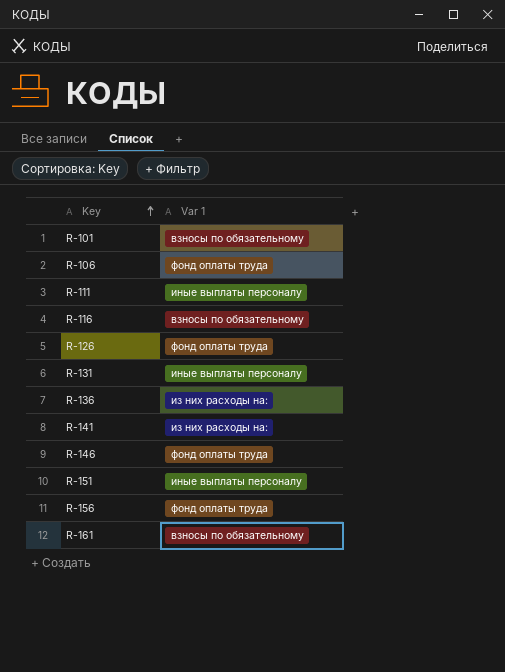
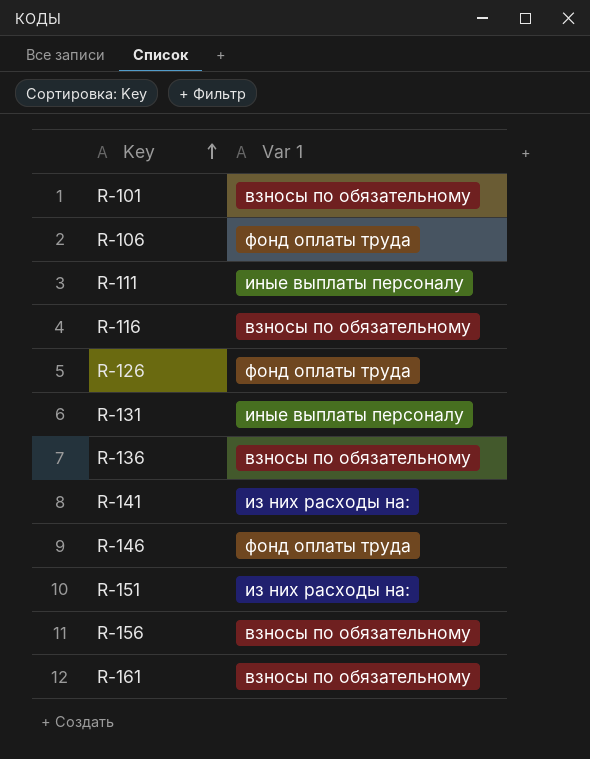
R-136 | Var 1: из них расходы на: -> взносы по обязательному
R-151 | Var 1: иные выплаты персоналу -> из них расходы на:
R-156 | Var 1: фонд оплаты труда -> взносы по обязательному

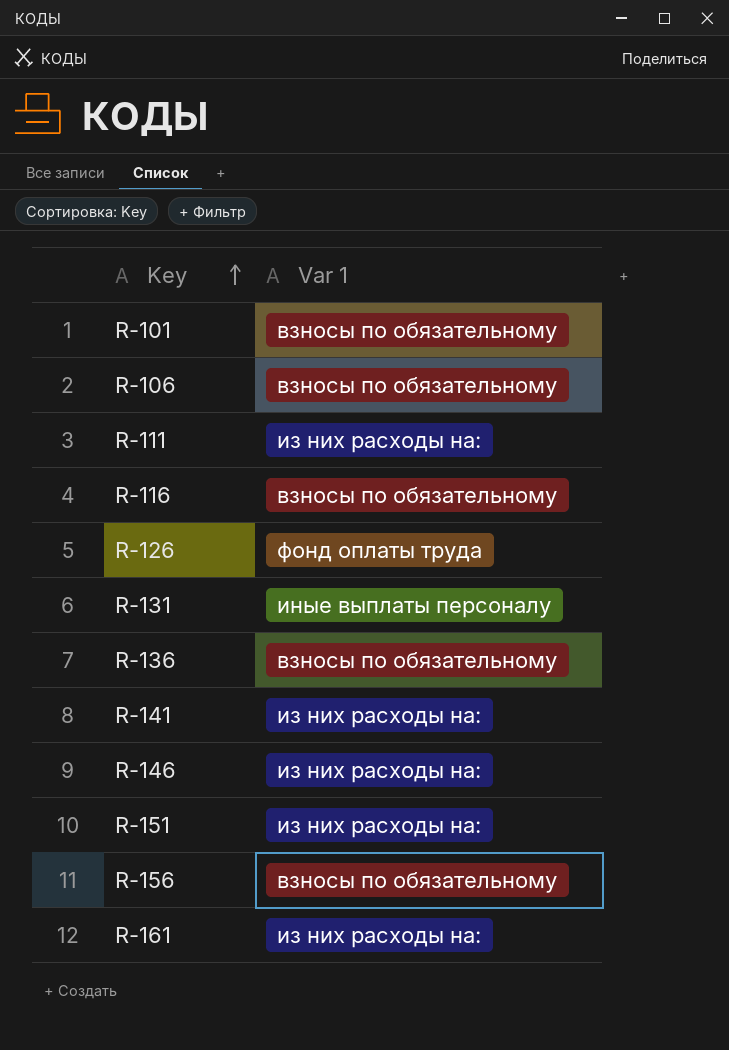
R-106 | Var 1: фонд оплаты труда -> взносы по обязательному
R-111 | Var 1: иные выплаты персоналу -> из них расходы на:
R-146 | Var 1: фонд оплаты труда -> из них расходы на:
R-161 | Var 1: взносы по обязательному -> из них расходы на:

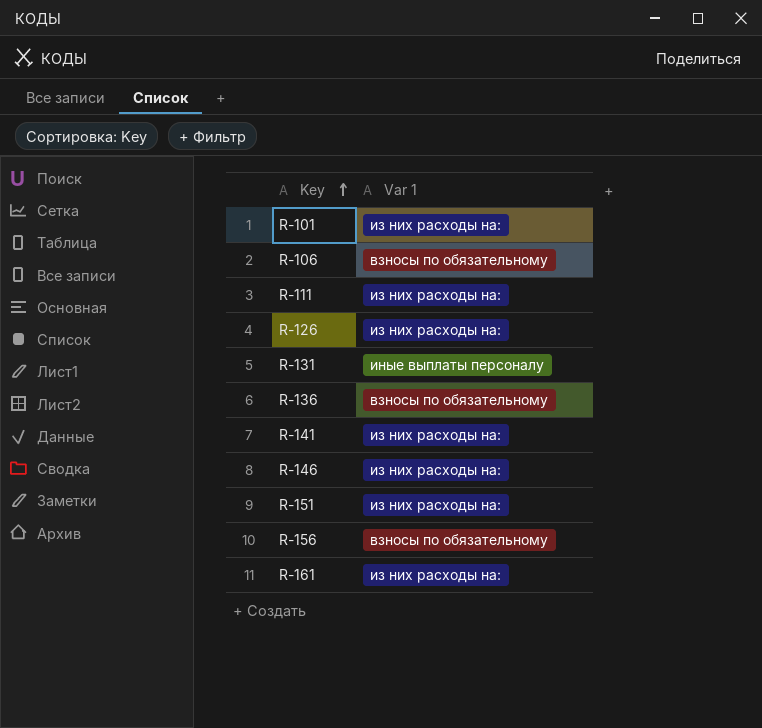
row R-116: взносы по обязательному -> none
R-101 | Var 1: взносы по обязательному -> из них расходы на:
R-126 | Var 1: фонд оплаты труда -> из них расходы на:

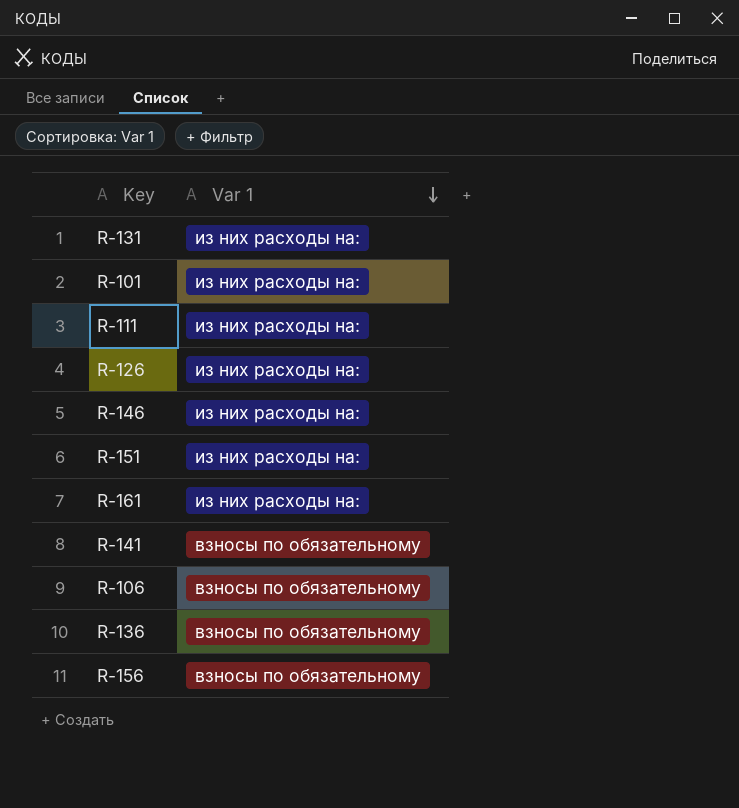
row order: Key ascending -> Var 1 descending
R-131 | Var 1: иные выплаты персоналу -> из них расходы на:
R-141 | Var 1: из них расходы на: -> взносы по обязательному

